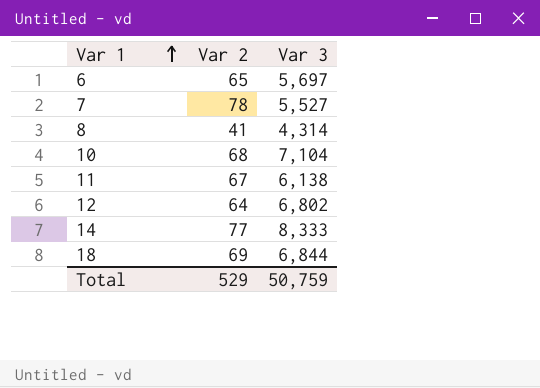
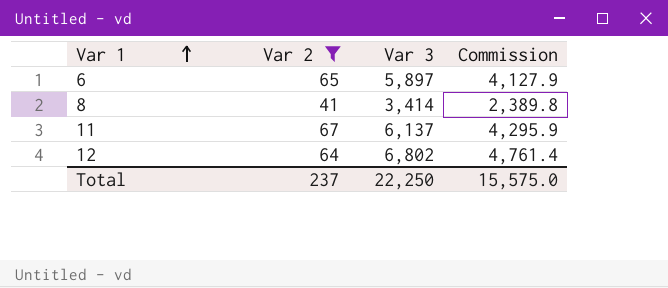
filter: none -> Var 2 <= 67
column Commission | formula: none -> [Var 3] * 0.7
6 | Var 3: 5,697 -> 5,897
8 | Var 3: 4,314 -> 3,414
11 | Var 3: 6,138 -> 6,137
Total | Var 2: 529 -> 237
Total | Var 3: 50,759 -> 22,250

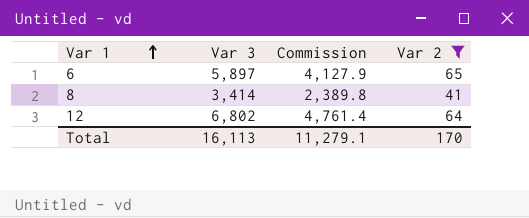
column Var 2 | position: 2 -> 4
row 11: 67 | 6,137 | 4,295.9 -> none
Total | Var 3: 22,250 -> 16,113
Total | Commission: 15,575.0 -> 11,279.1
Total | Var 2: 237 -> 170

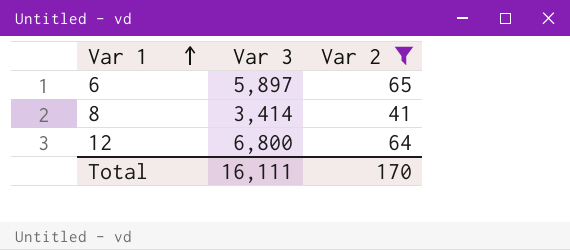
column Commission | formula: [Var 3] * 0.7 -> none
12 | Var 3: 6,802 -> 6,800
Total | Var 3: 16,113 -> 16,111

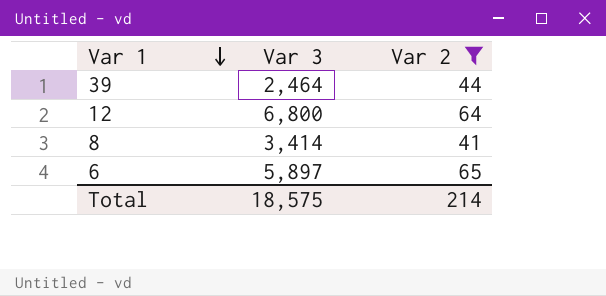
row order: Var 1 ascending -> Var 1 descending
row 39: none -> 2,464 | 44
Total | Var 3: 16,111 -> 18,575
Total | Var 2: 170 -> 214

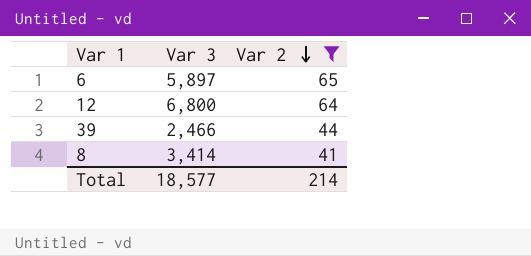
row order: Var 1 descending -> Var 2 descending
39 | Var 3: 2,464 -> 2,466
Total | Var 3: 18,575 -> 18,577

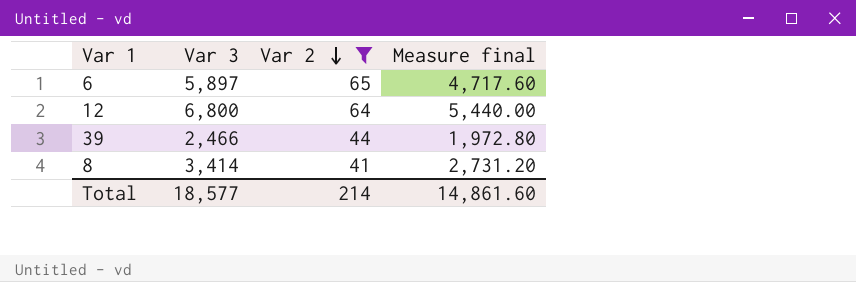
column Measure final | formula: none -> [Var 3] * 0.8

